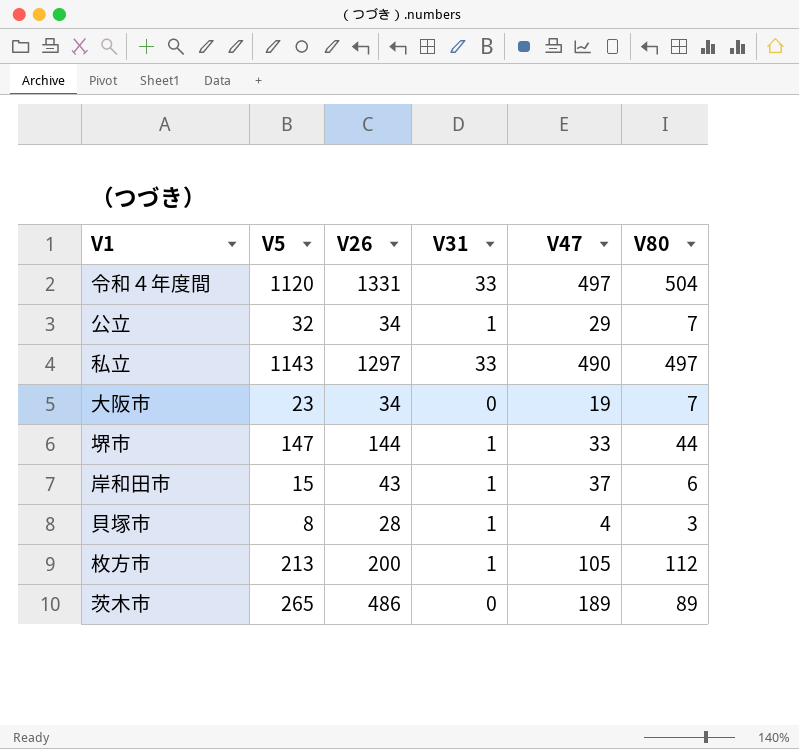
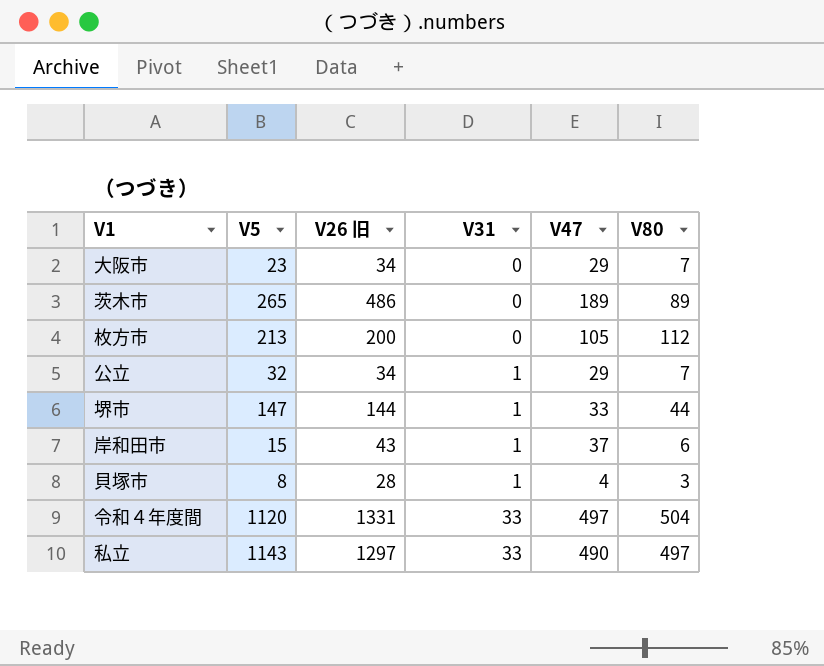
row order: none -> V31 ascending
column name: V26 -> V26 旧
大阪市 | V47: 19 -> 29
枚方市 | V31: 1 -> 0

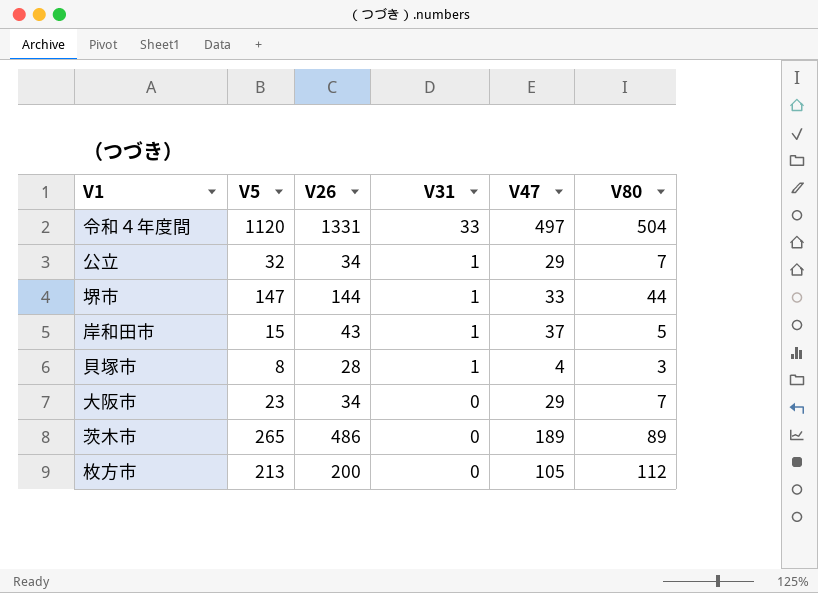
row order: V31 ascending -> V31 descending
column name: V26 旧 -> V26
row 私立: 1143 | 1297 | 33 | 490 | 497 -> none
岸和田市 | V80: 6 -> 5

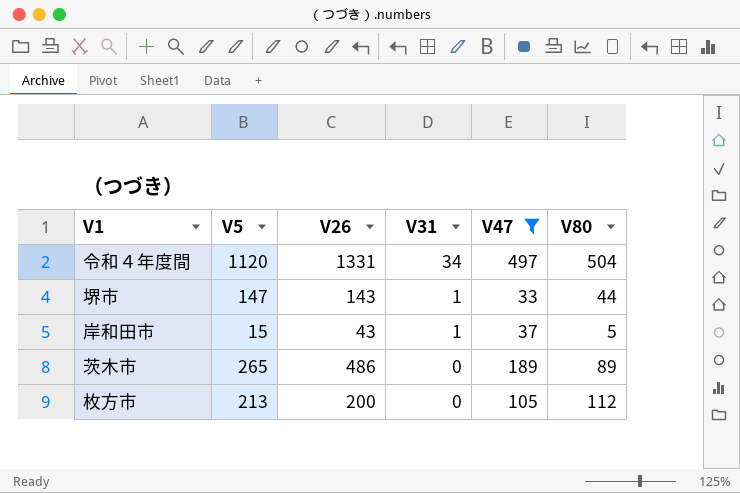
filter: none -> V47 >= 33
令和４年度間 | V31: 33 -> 34
堺市 | V26: 144 -> 143

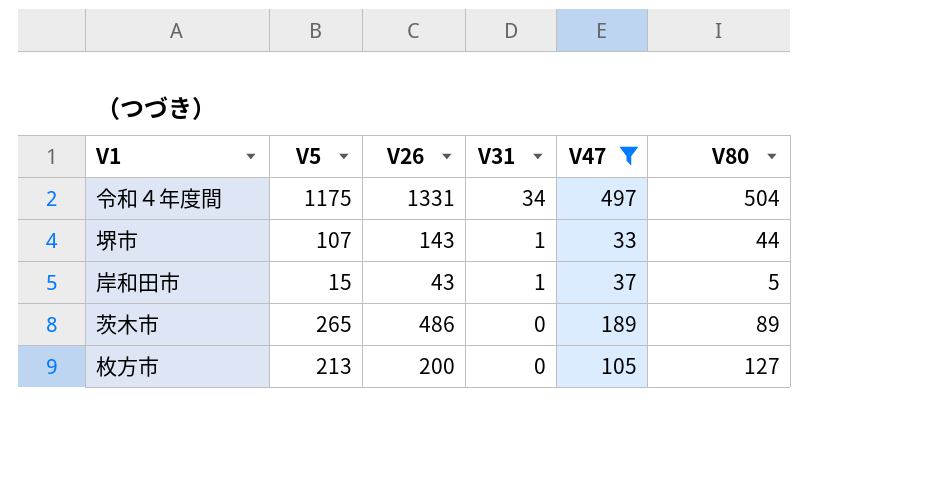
令和４年度間 | V5: 1120 -> 1175
堺市 | V5: 147 -> 107
枚方市 | V80: 112 -> 127

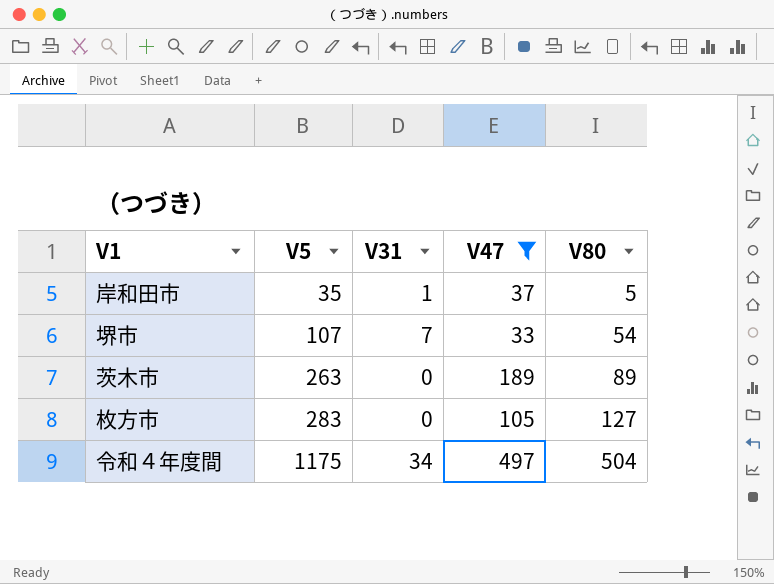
row order: V31 descending -> V5 ascending
column V26 | position: 3 -> none
岸和田市 | V5: 15 -> 35
堺市 | V31: 1 -> 7
堺市 | V80: 44 -> 54
茨木市 | V5: 265 -> 263
枚方市 | V5: 213 -> 283

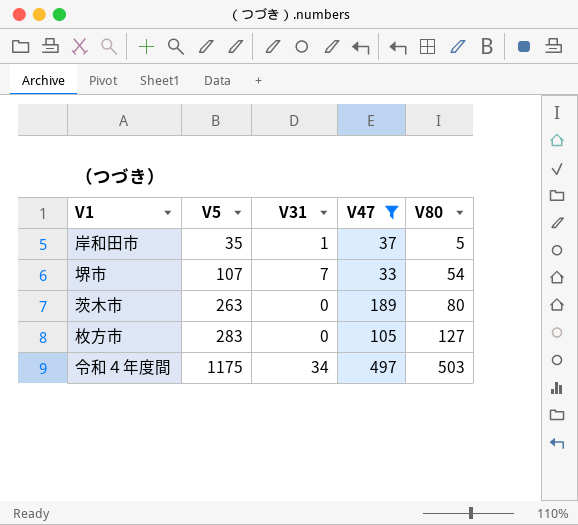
茨木市 | V80: 89 -> 80
令和４年度間 | V80: 504 -> 503

